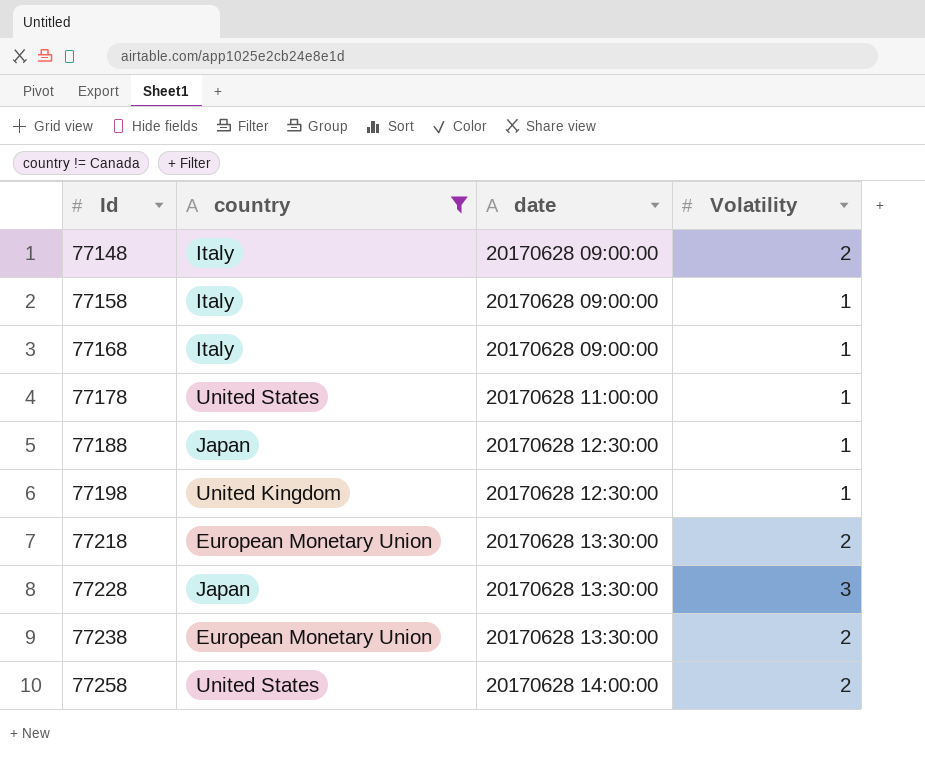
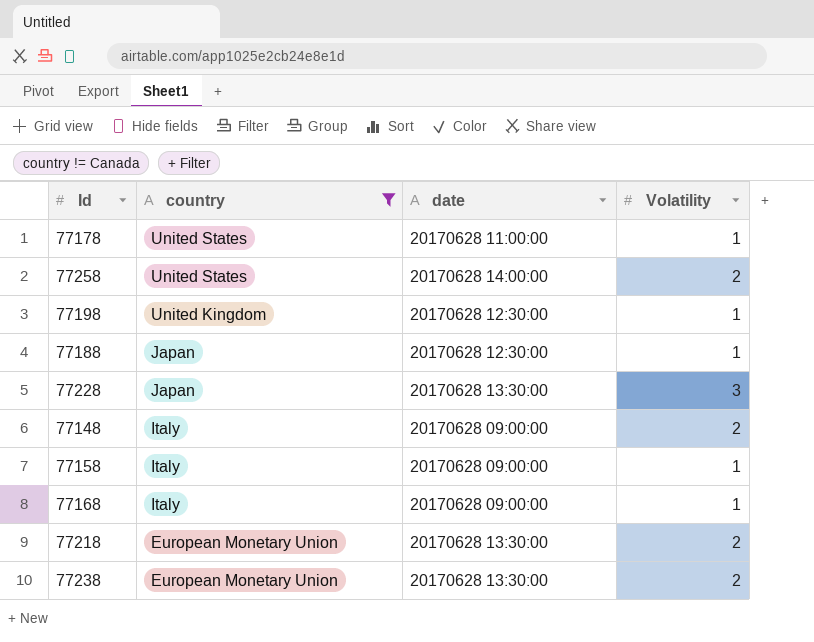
row order: Id ascending -> country descending

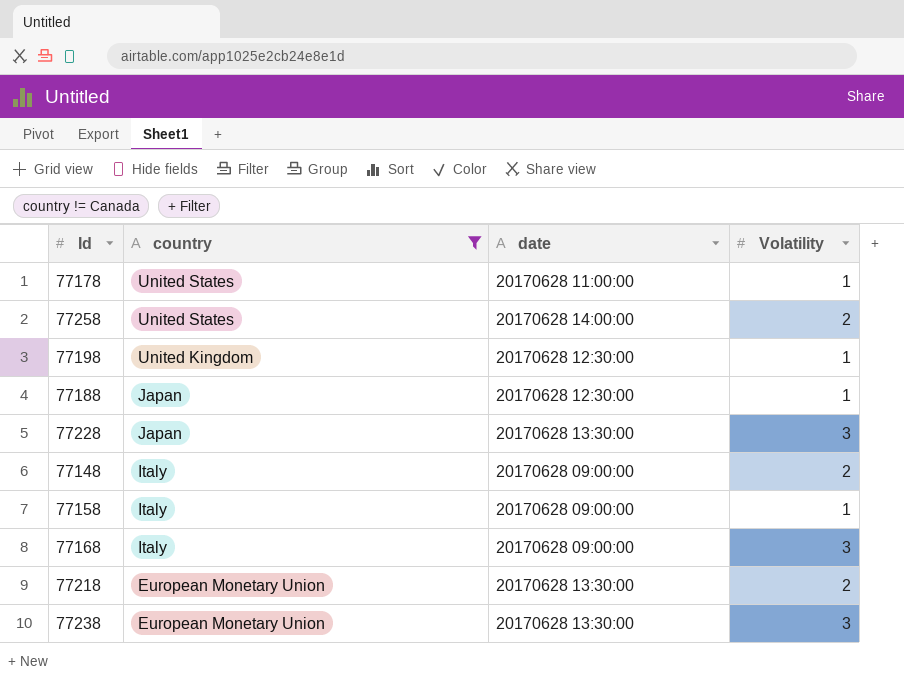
77168 | Volatility: 1 -> 3
77238 | Volatility: 2 -> 3

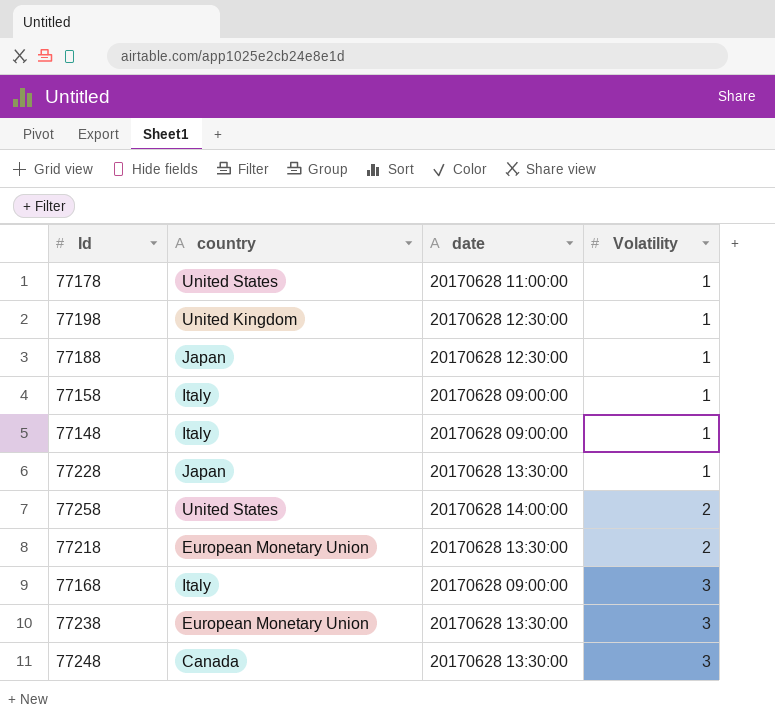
filter: country != Canada -> none
row order: country descending -> Volatility ascending
77148 | Volatility: 2 -> 1
77228 | Volatility: 3 -> 1

